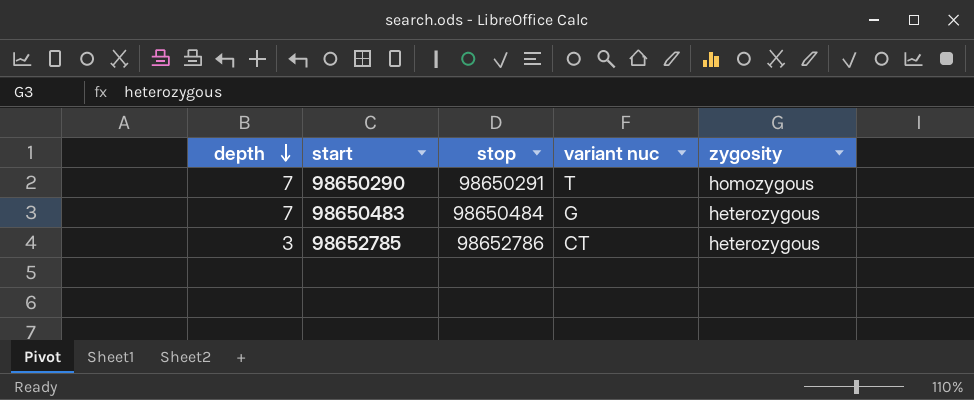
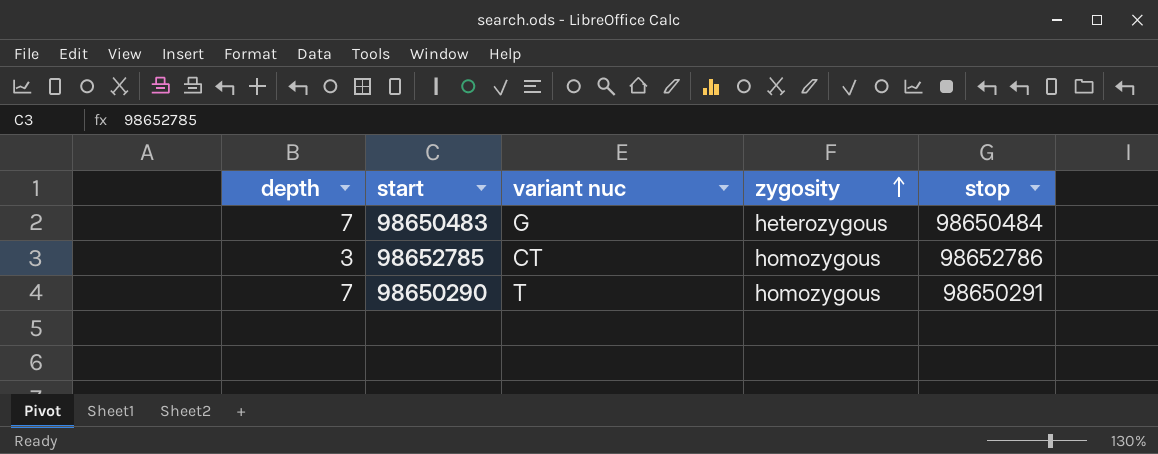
row order: depth descending -> zygosity ascending
column stop | position: 3 -> 5
98652785 | zygosity: heterozygous -> homozygous

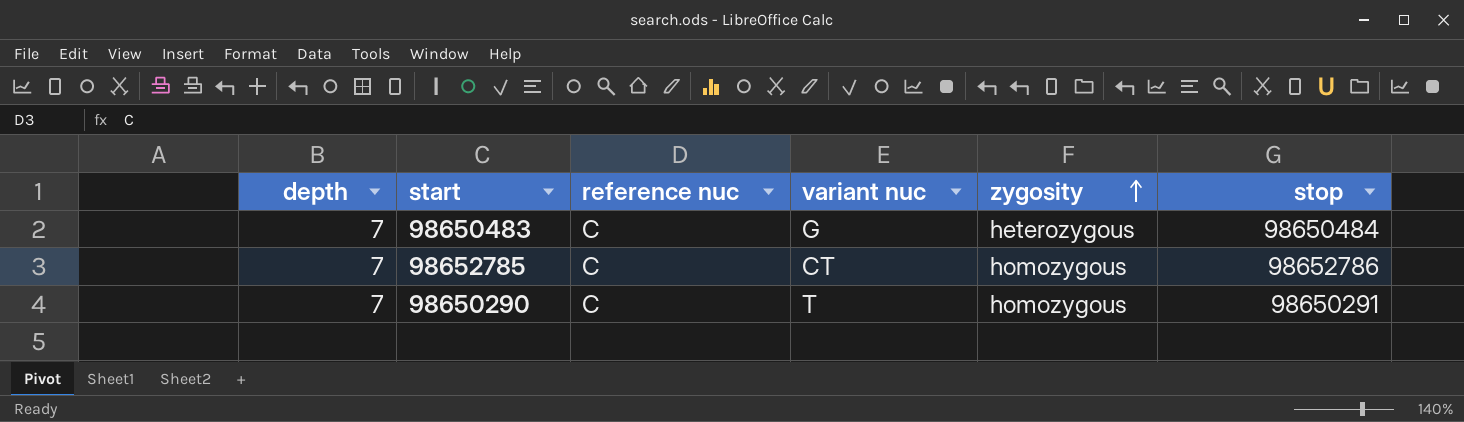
column reference nuc | position: none -> 3
98652785 | depth: 3 -> 7

